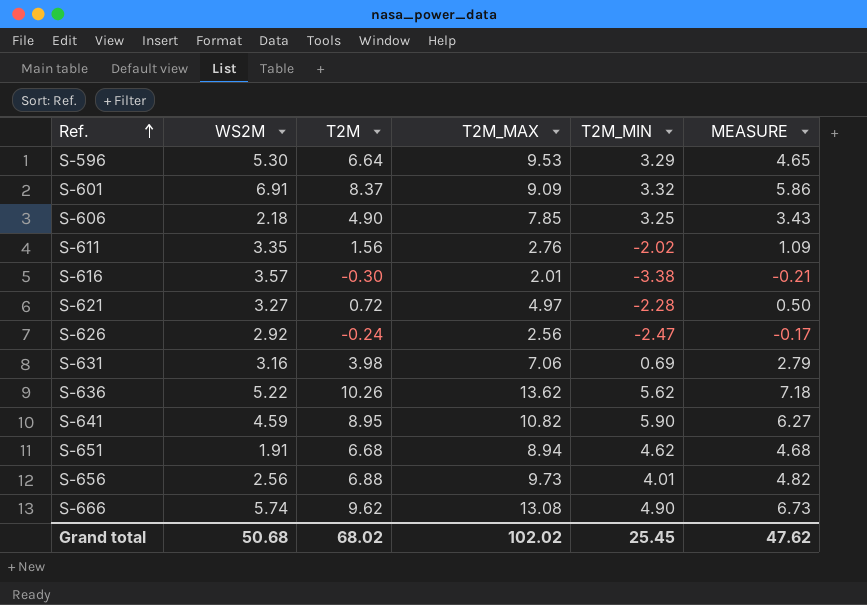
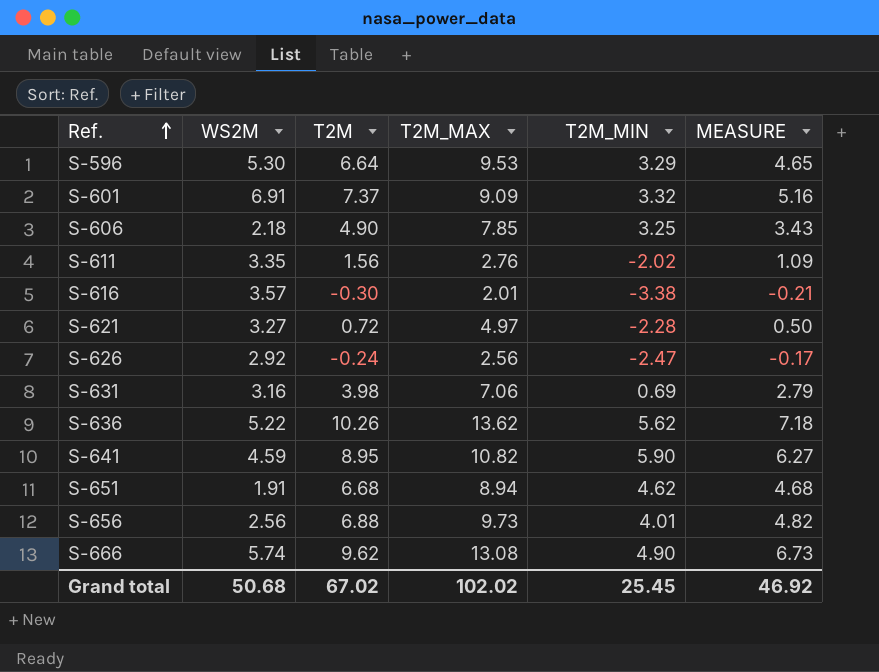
S-601 | T2M: 8.37 -> 7.37
S-601 | MEASURE: 5.86 -> 5.16
Grand total | T2M: 68.02 -> 67.02
Grand total | MEASURE: 47.62 -> 46.92

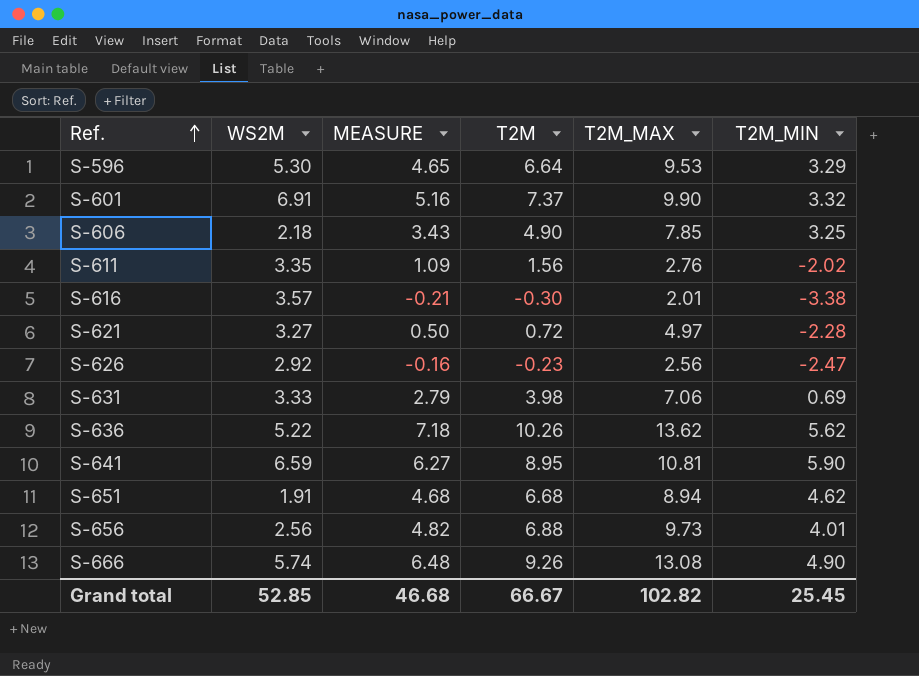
column MEASURE | position: 6 -> 3
S-601 | T2M_MAX: 9.09 -> 9.90
S-626 | MEASURE: -0.17 -> -0.16
S-626 | T2M: -0.24 -> -0.23
S-631 | WS2M: 3.16 -> 3.33
S-641 | WS2M: 4.59 -> 6.59
S-641 | T2M_MAX: 10.82 -> 10.81
S-666 | MEASURE: 6.73 -> 6.48
S-666 | T2M: 9.62 -> 9.26
Grand total | WS2M: 50.68 -> 52.85
Grand total | MEASURE: 46.92 -> 46.68
Grand total | T2M: 67.02 -> 66.67
Grand total | T2M_MAX: 102.02 -> 102.82

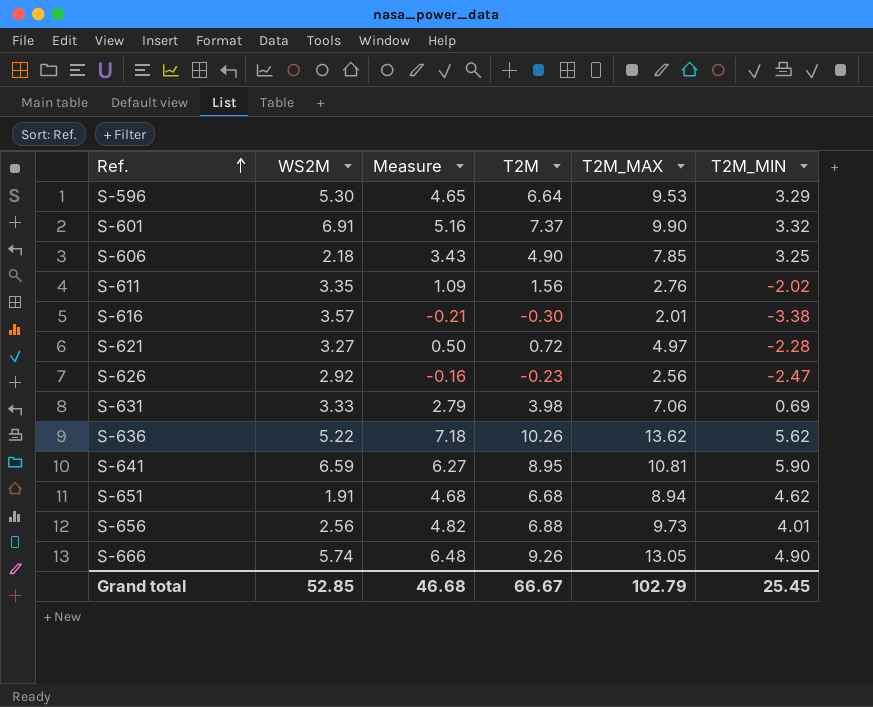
column name: MEASURE -> Measure
S-666 | T2M_MAX: 13.08 -> 13.05
Grand total | T2M_MAX: 102.82 -> 102.79

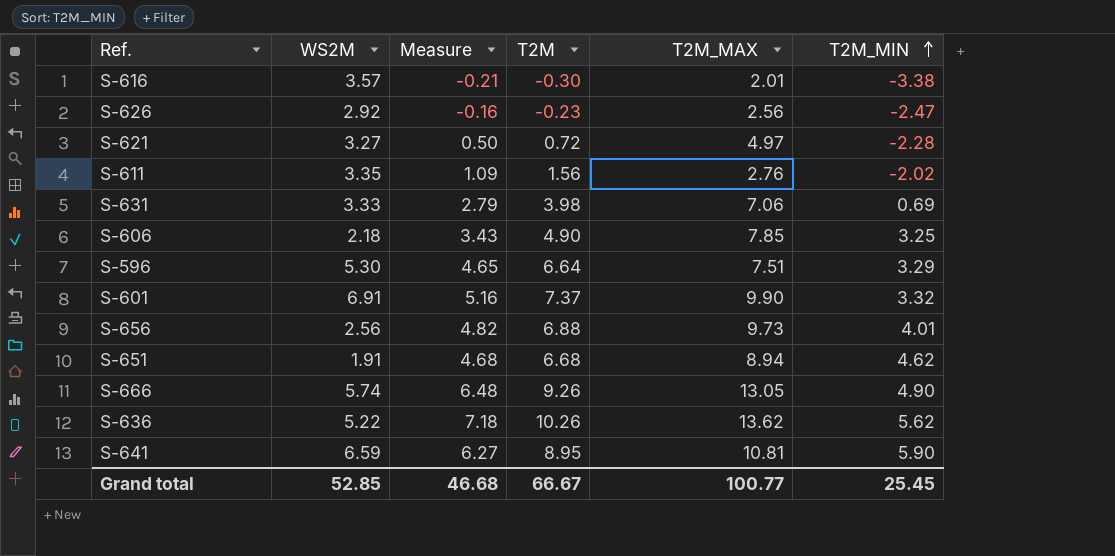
row order: Ref. ascending -> T2M_MIN ascending
S-596 | T2M_MAX: 9.53 -> 7.51
Grand total | T2M_MAX: 102.79 -> 100.77

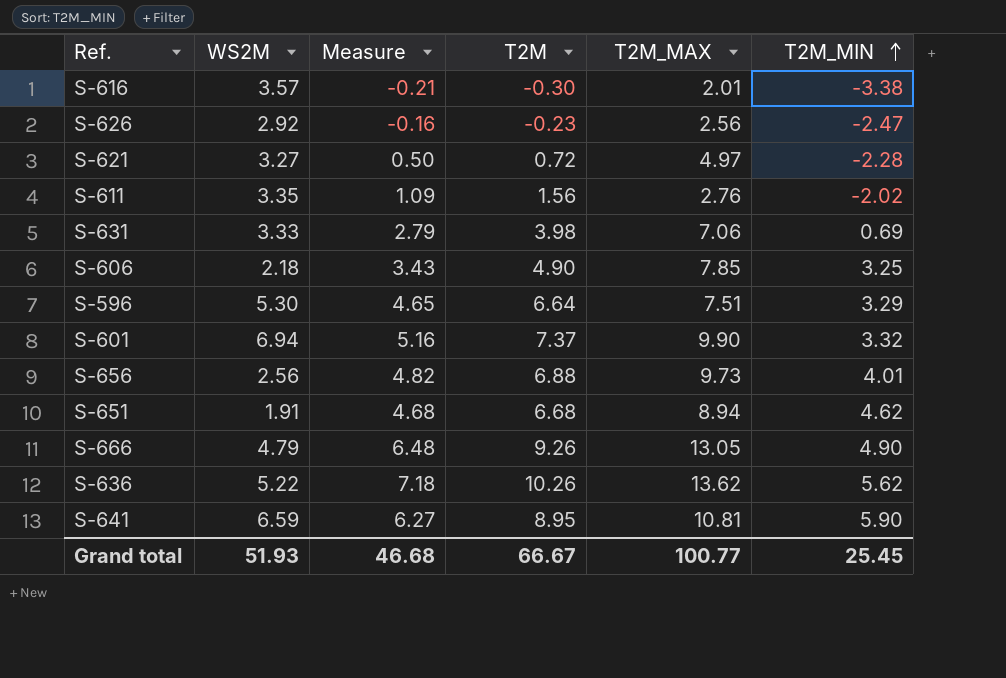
S-601 | WS2M: 6.91 -> 6.94
S-666 | WS2M: 5.74 -> 4.79
Grand total | WS2M: 52.85 -> 51.93

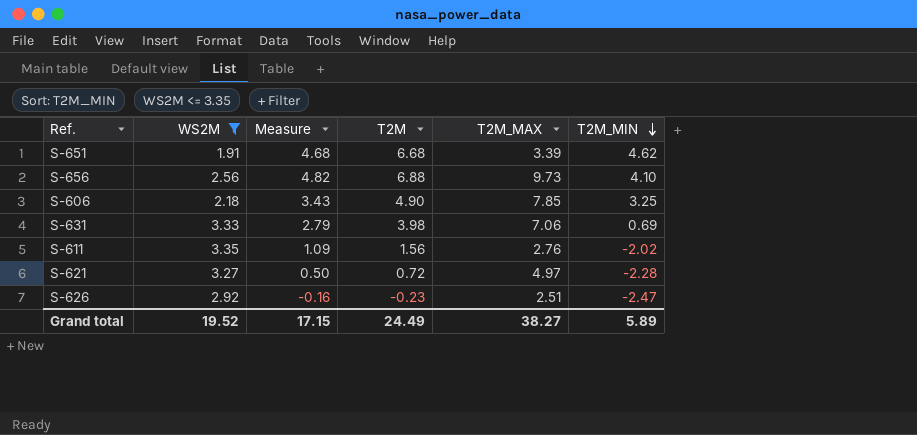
filter: none -> WS2M <= 3.35
row order: T2M_MIN ascending -> T2M_MIN descending
S-651 | T2M_MAX: 8.94 -> 3.39
S-656 | T2M_MIN: 4.01 -> 4.10
S-626 | T2M_MAX: 2.56 -> 2.51
Grand total | WS2M: 51.93 -> 19.52
Grand total | Measure: 46.68 -> 17.15
Grand total | T2M: 66.67 -> 24.49
Grand total | T2M_MAX: 100.77 -> 38.27
Grand total | T2M_MIN: 25.45 -> 5.89

